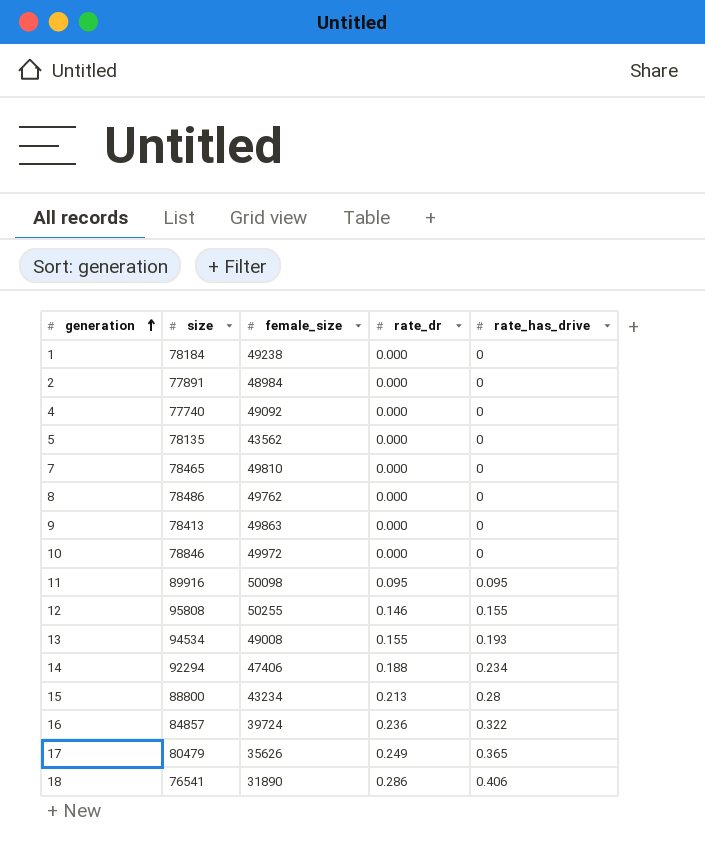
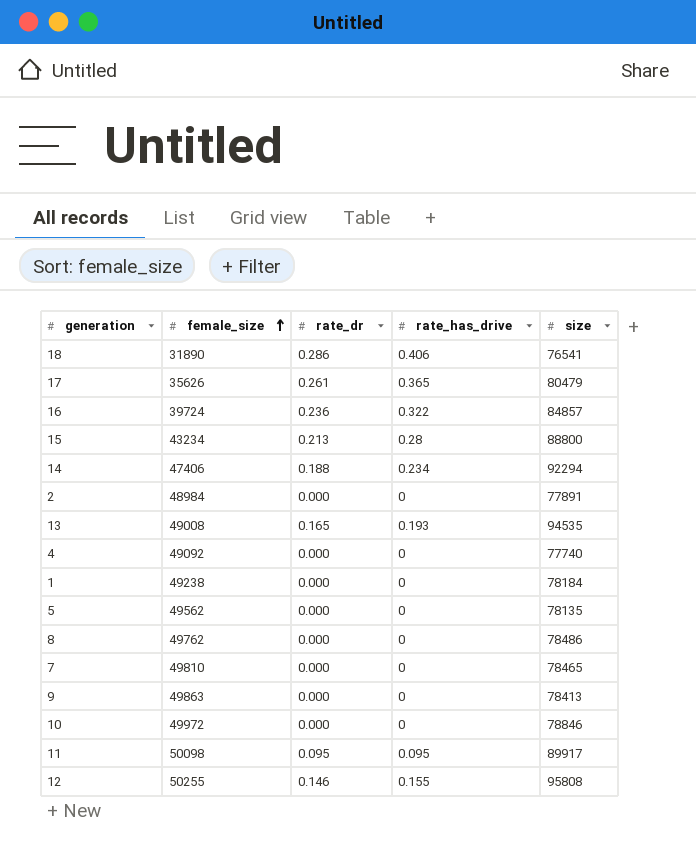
row order: generation ascending -> female_size ascending
column size | position: 2 -> 5
17 | rate_dr: 0.249 -> 0.261
13 | rate_dr: 0.155 -> 0.165
13 | size: 94534 -> 94535
5 | female_size: 43562 -> 49562
11 | size: 89916 -> 89917

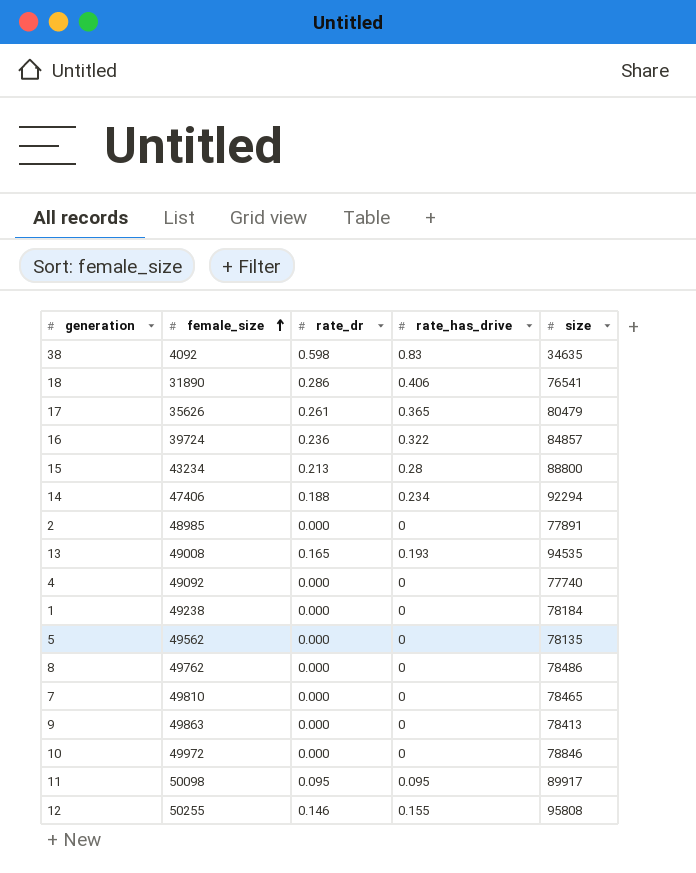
row 38: none -> 4092 | 0.598 | 0.83 | 34635
2 | female_size: 48984 -> 48985

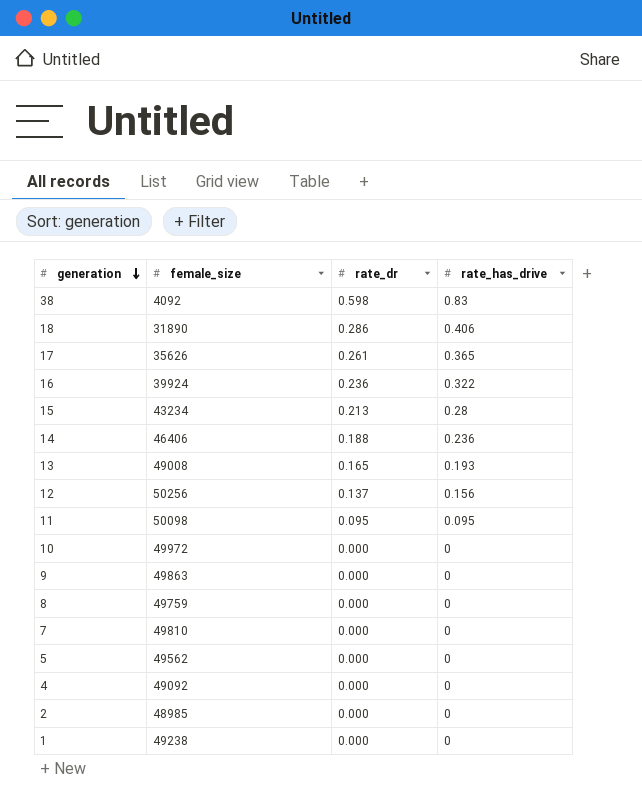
row order: female_size ascending -> generation descending
column size | position: 5 -> none
16 | female_size: 39724 -> 39924
14 | female_size: 47406 -> 46406
14 | rate_has_drive: 0.234 -> 0.236
12 | female_size: 50255 -> 50256
12 | rate_dr: 0.146 -> 0.137
12 | rate_has_drive: 0.155 -> 0.156
8 | female_size: 49762 -> 49759

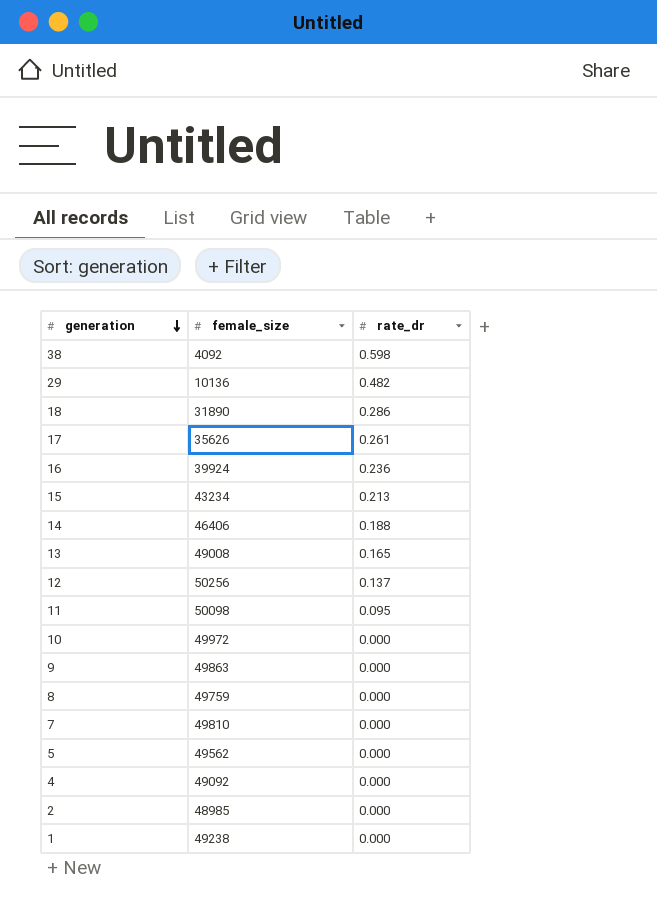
column rate_has_drive | position: 4 -> none
row 29: none -> 10136 | 0.482

